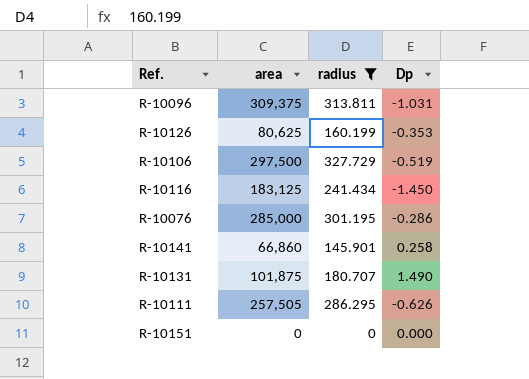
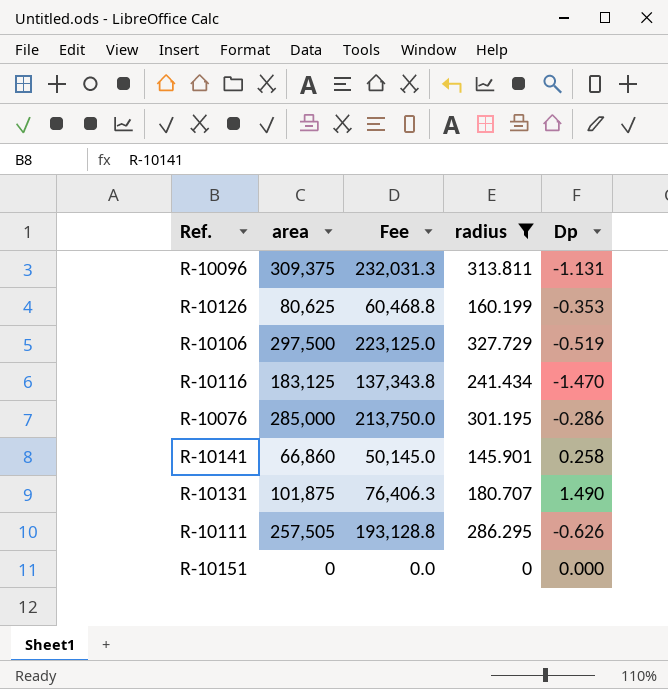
column Fee | formula: none -> [area] * 0.75
R-10096 | Dp: -1.031 -> -1.131
R-10116 | Dp: -1.450 -> -1.470

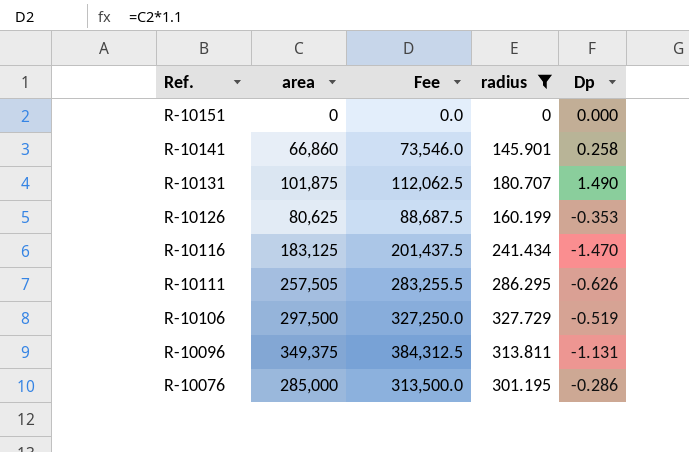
row order: none -> Ref. descending
column Fee | formula: [area] * 0.75 -> [area] * 1.1
R-10096 | area: 309,375 -> 349,375

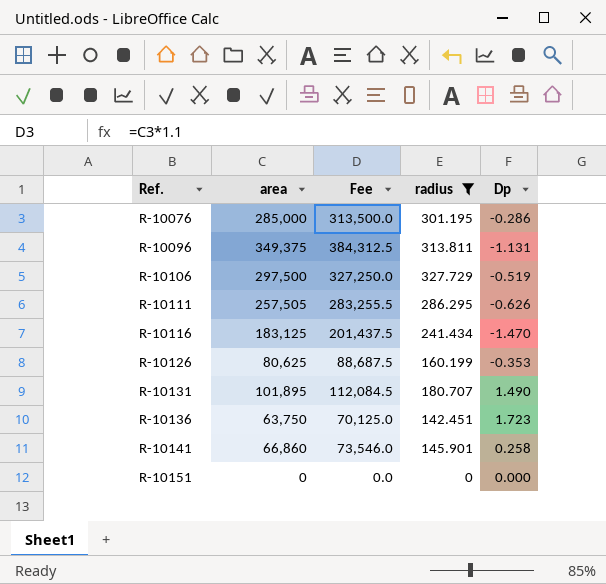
row order: Ref. descending -> Ref. ascending
R-10131 | area: 101,875 -> 101,895
R-10131 | Fee: 112,062.5 -> 112,084.5
row R-10136: none -> 63,750 | 70,125.0 | 142.451 | 1.723

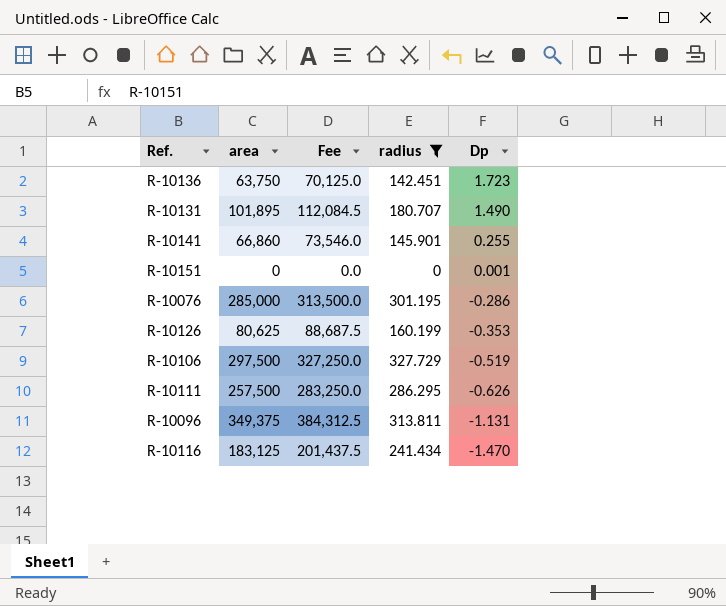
row order: Ref. ascending -> Dp descending
R-10141 | Dp: 0.258 -> 0.255
R-10151 | Dp: 0.000 -> 0.001
R-10111 | area: 257,505 -> 257,500
R-10111 | Fee: 283,255.5 -> 283,250.0

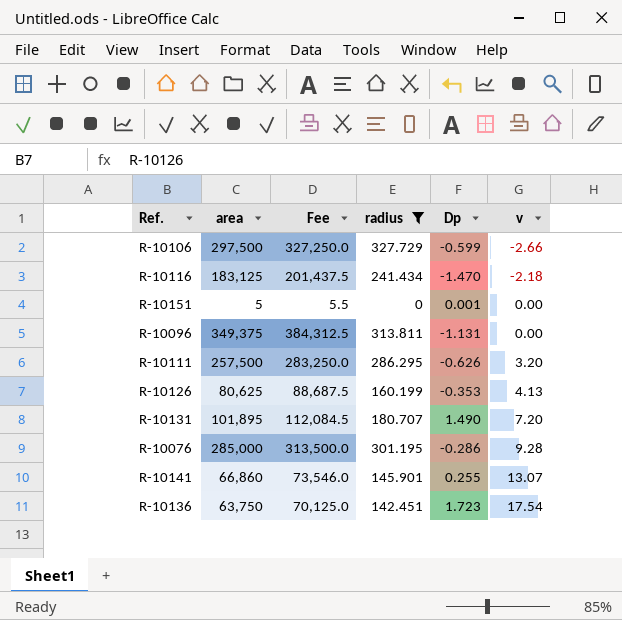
row order: Dp descending -> v ascending
column v | position: none -> 6
R-10106 | Dp: -0.519 -> -0.599
R-10151 | area: 0 -> 5
R-10151 | Fee: 0.0 -> 5.5

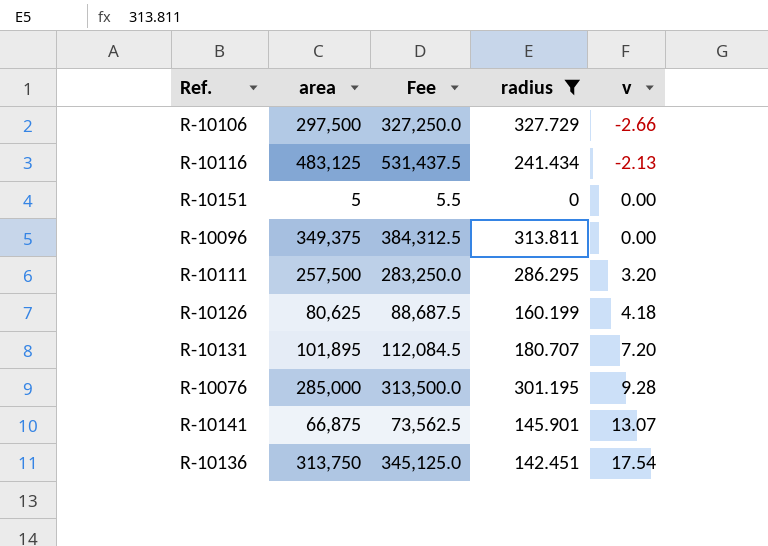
column Dp | position: 5 -> none
R-10116 | area: 183,125 -> 483,125
R-10116 | Fee: 201,437.5 -> 531,437.5
R-10116 | v: -2.18 -> -2.13
R-10126 | v: 4.13 -> 4.18
R-10141 | area: 66,860 -> 66,875
R-10141 | Fee: 73,546.0 -> 73,562.5
R-10136 | area: 63,750 -> 313,750
R-10136 | Fee: 70,125.0 -> 345,125.0

